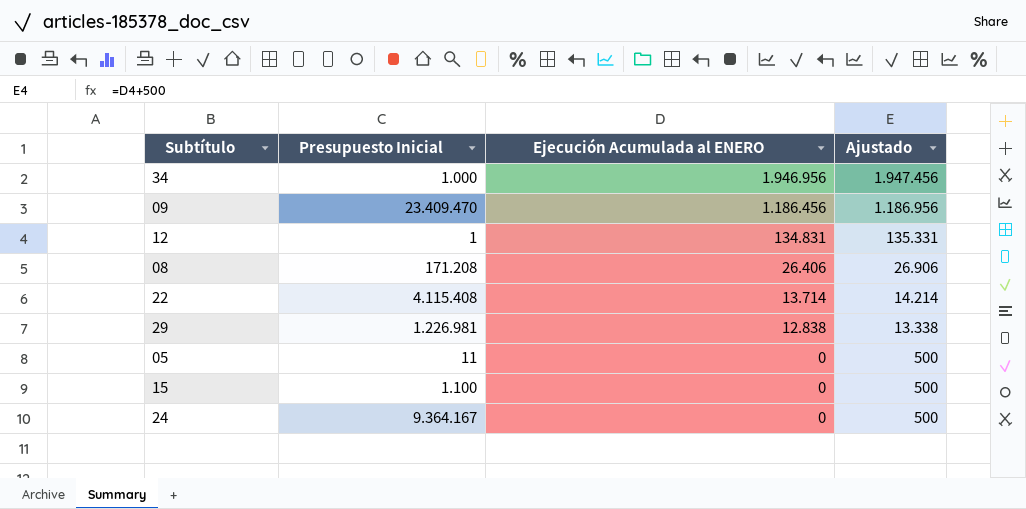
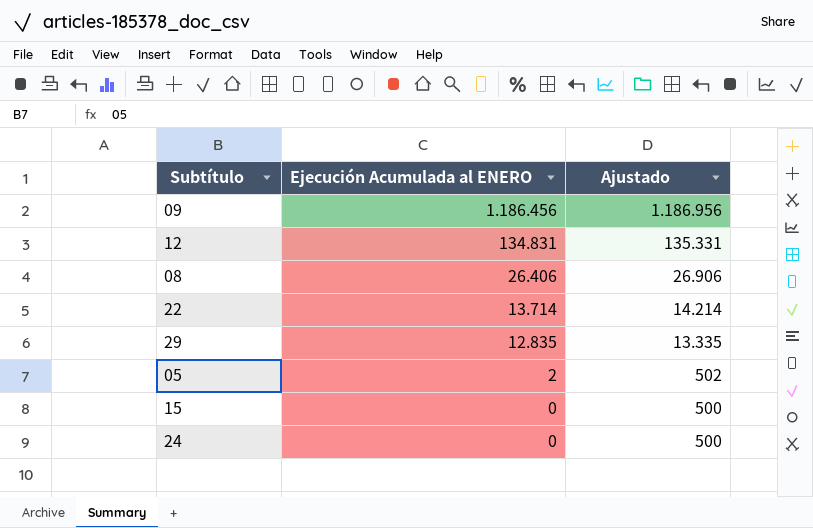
column Presupuesto Inicial | position: 2 -> none
row 34: 1.000 | 1.946.956 | 1.947.456 -> none
29 | Ejecución Acumulada al ENERO: 12.838 -> 12.835
29 | Ajustado: 13.338 -> 13.335
05 | Ejecución Acumulada al ENERO: 0 -> 2
05 | Ajustado: 500 -> 502

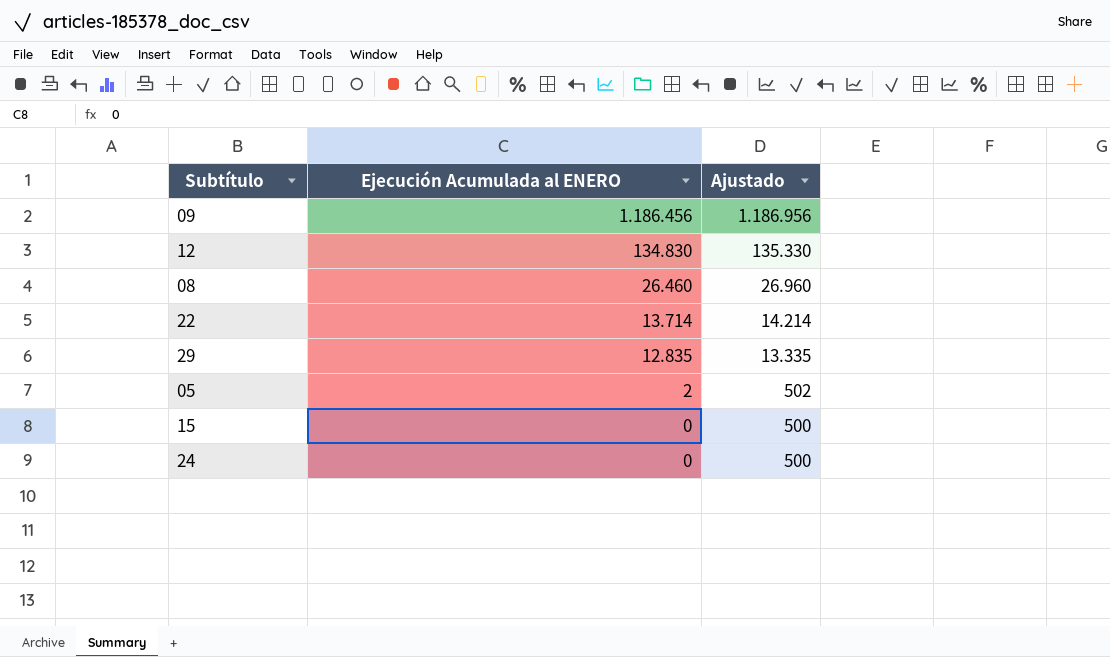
12 | Ejecución Acumulada al ENERO: 134.831 -> 134.830
12 | Ajustado: 135.331 -> 135.330
08 | Ejecución Acumulada al ENERO: 26.406 -> 26.460
08 | Ajustado: 26.906 -> 26.960

